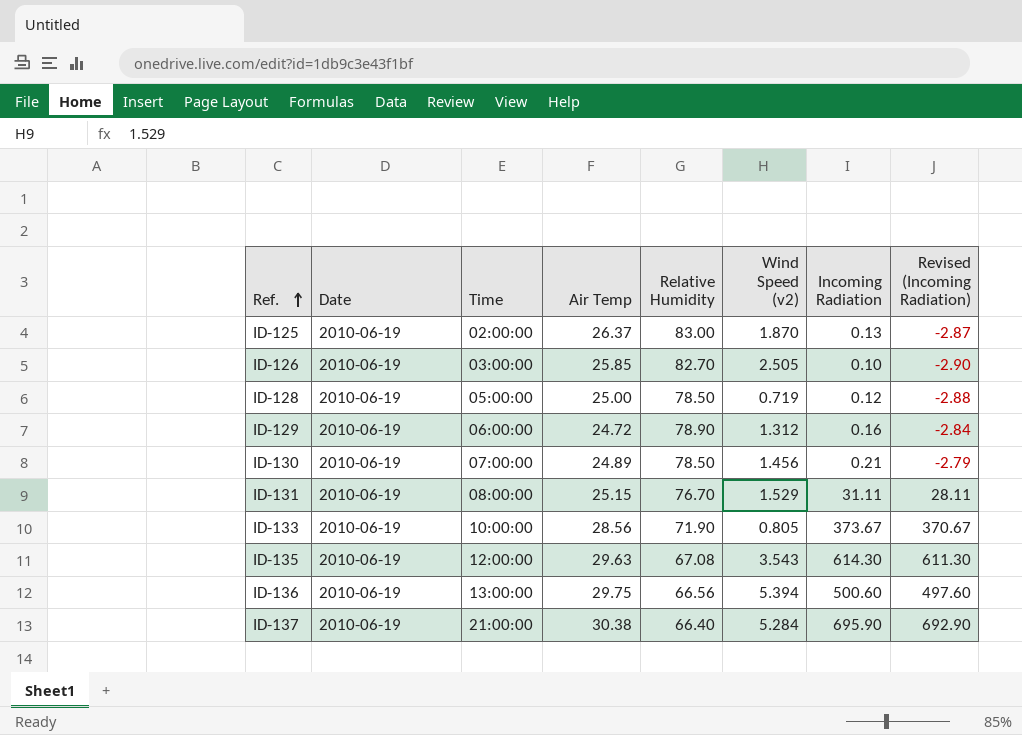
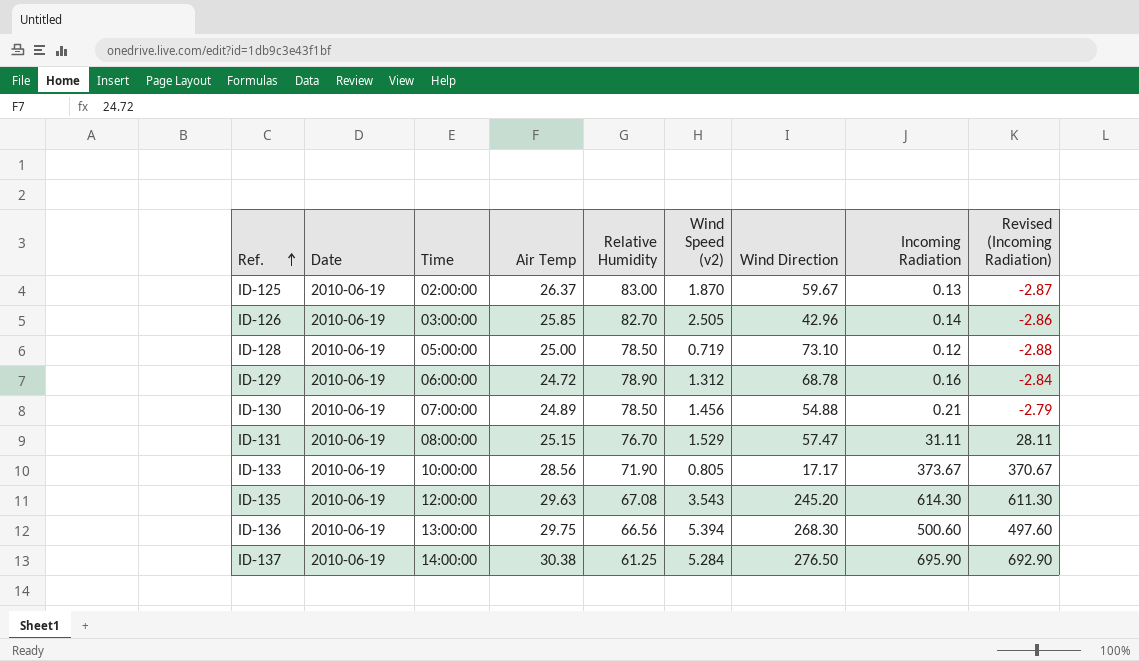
column Wind Direction | position: none -> 7
ID-126 | Incoming Radiation: 0.10 -> 0.14
ID-126 | Revised (Incoming Radiation): -2.90 -> -2.86
ID-137 | Time: 21:00:00 -> 14:00:00
ID-137 | Relative Humidity: 66.40 -> 61.25

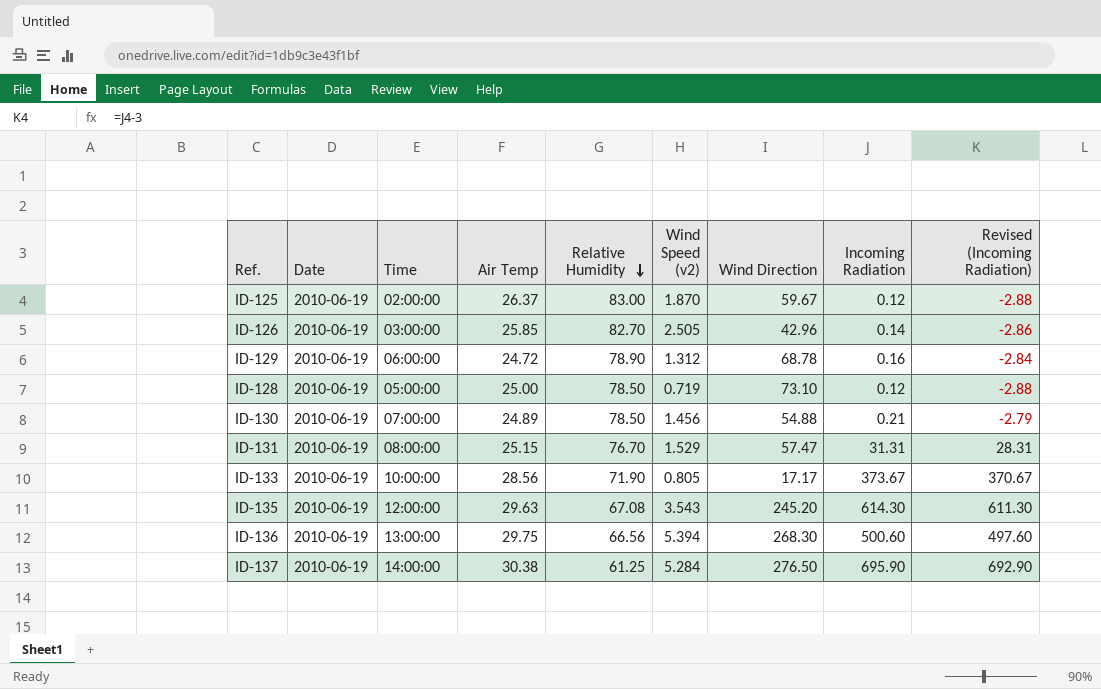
row order: Ref. ascending -> Relative Humidity descending
ID-125 | Incoming Radiation: 0.13 -> 0.12
ID-125 | Revised (Incoming Radiation): -2.87 -> -2.88
ID-131 | Incoming Radiation: 31.11 -> 31.31
ID-131 | Revised (Incoming Radiation): 28.11 -> 28.31

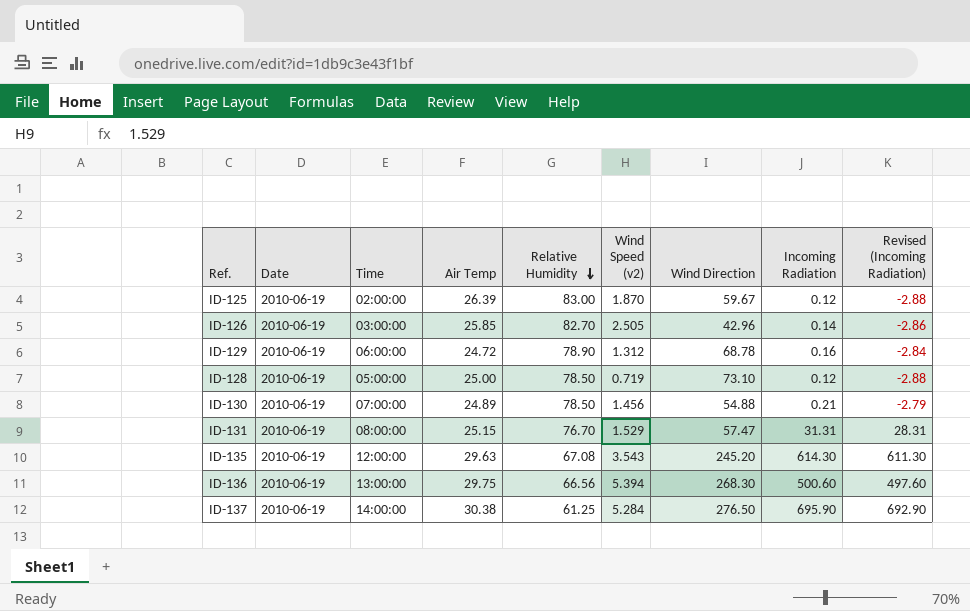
row ID-133: 2010-06-19 | 10:00:00 | 28.56 | 71.90 | 0.805 | 17.17 | 373.67 | 370.67 -> none
ID-125 | Air Temp: 26.37 -> 26.39

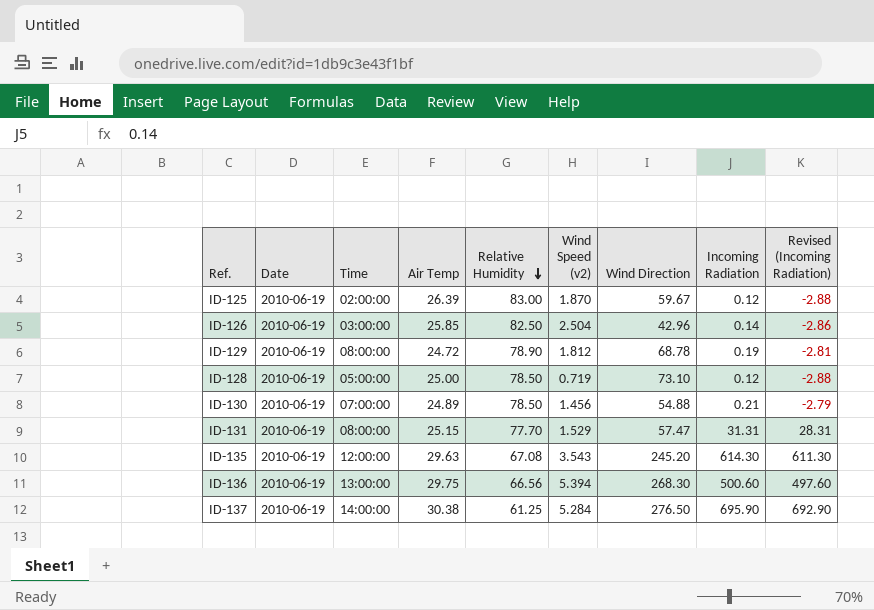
ID-126 | Relative Humidity: 82.70 -> 82.50
ID-126 | Wind Speed (v2): 2.505 -> 2.504
ID-129 | Time: 06:00:00 -> 08:00:00
ID-129 | Wind Speed (v2): 1.312 -> 1.812
ID-129 | Incoming Radiation: 0.16 -> 0.19
ID-129 | Revised (Incoming Radiation): -2.84 -> -2.81
ID-131 | Relative Humidity: 76.70 -> 77.70

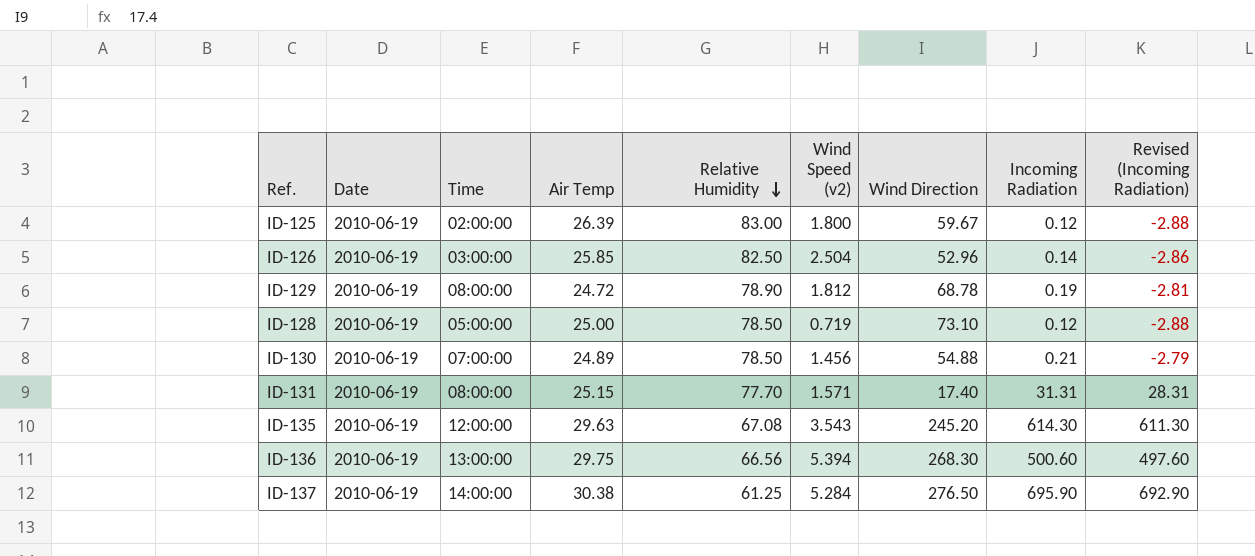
ID-125 | Wind Speed (v2): 1.870 -> 1.800
ID-126 | Wind Direction: 42.96 -> 52.96
ID-131 | Wind Speed (v2): 1.529 -> 1.571
ID-131 | Wind Direction: 57.47 -> 17.40

